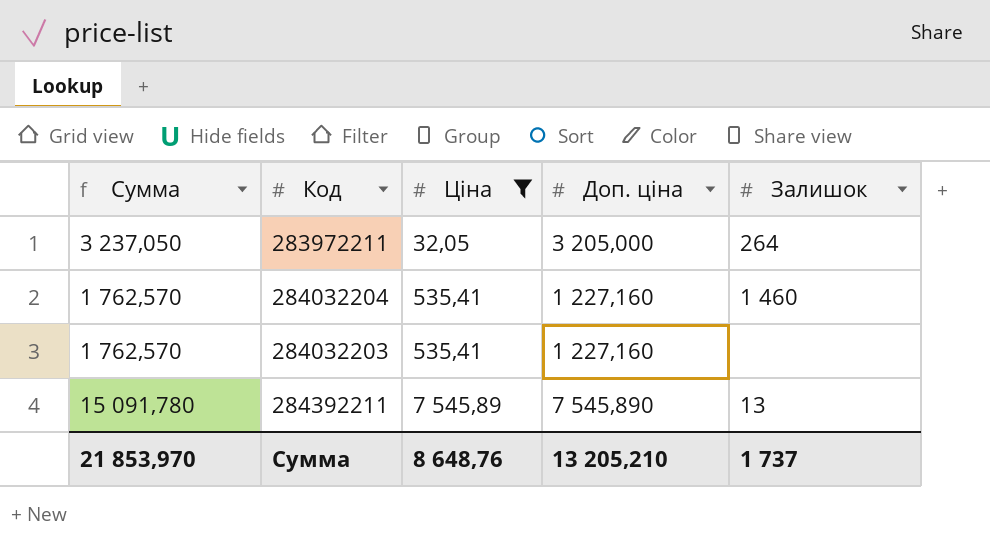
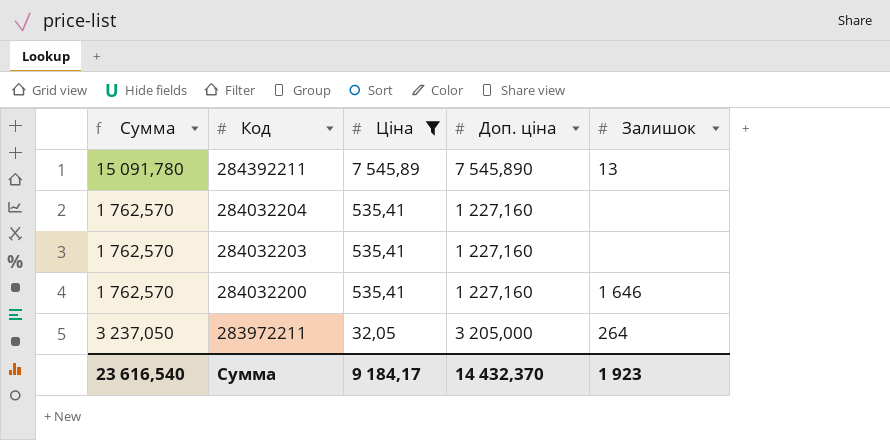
row order: Ціна ascending -> Код descending
284032204 | Залишок: 1 460 -> none
row 284032200: none -> 1 762,570 | 535,41 | 1 227,160 | 1 646
Сумма | Сумма: 21 853,970 -> 23 616,540
Сумма | Ціна: 8 648,76 -> 9 184,17
Сумма | Доп. ціна: 13 205,210 -> 14 432,370
Сумма | Залишок: 1 737 -> 1 923

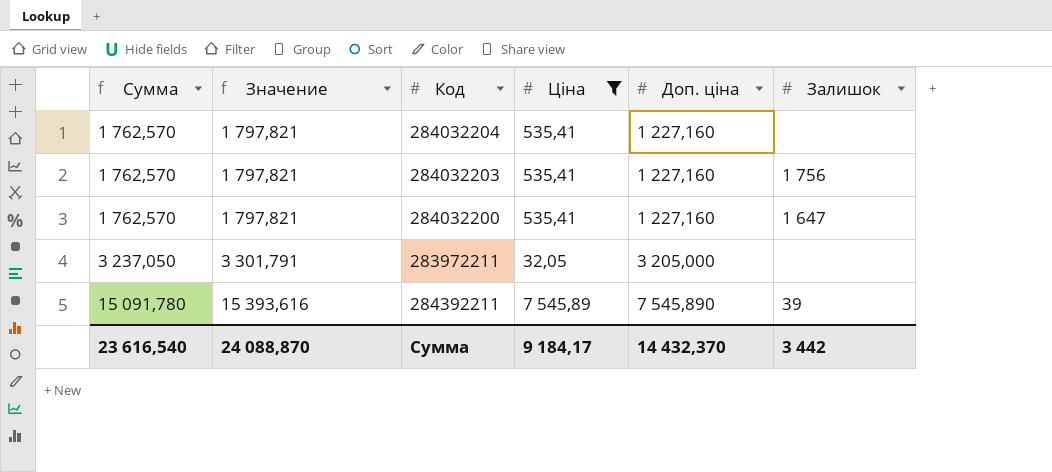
row order: Код descending -> Сумма ascending
column Значение | formula: none -> [Сумма] * 1,02
284032203 | Залишок: none -> 1 756
284032200 | Залишок: 1 646 -> 1 647
283972211 | Залишок: 264 -> none
284392211 | Залишок: 13 -> 39
Сумма | Залишок: 1 923 -> 3 442

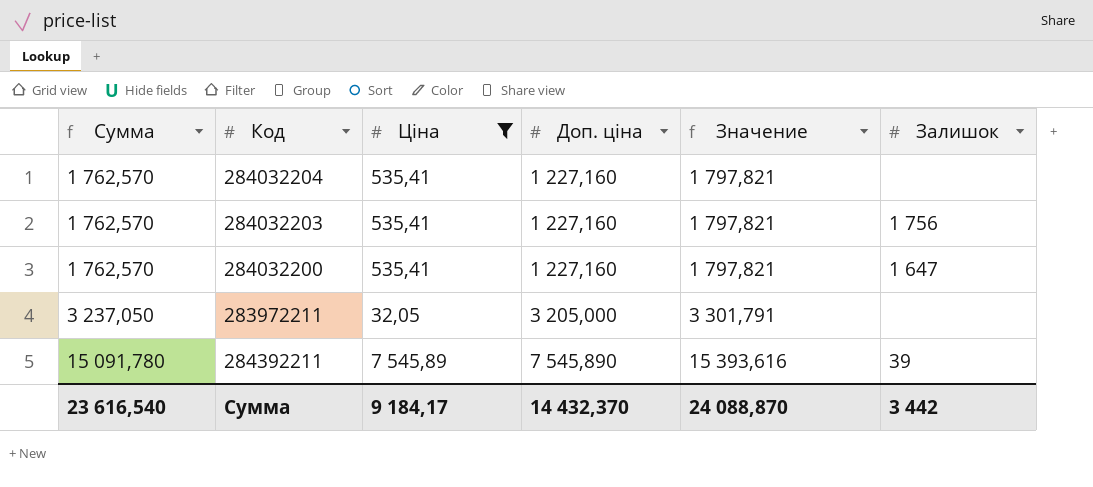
column Значение | position: 2 -> 5

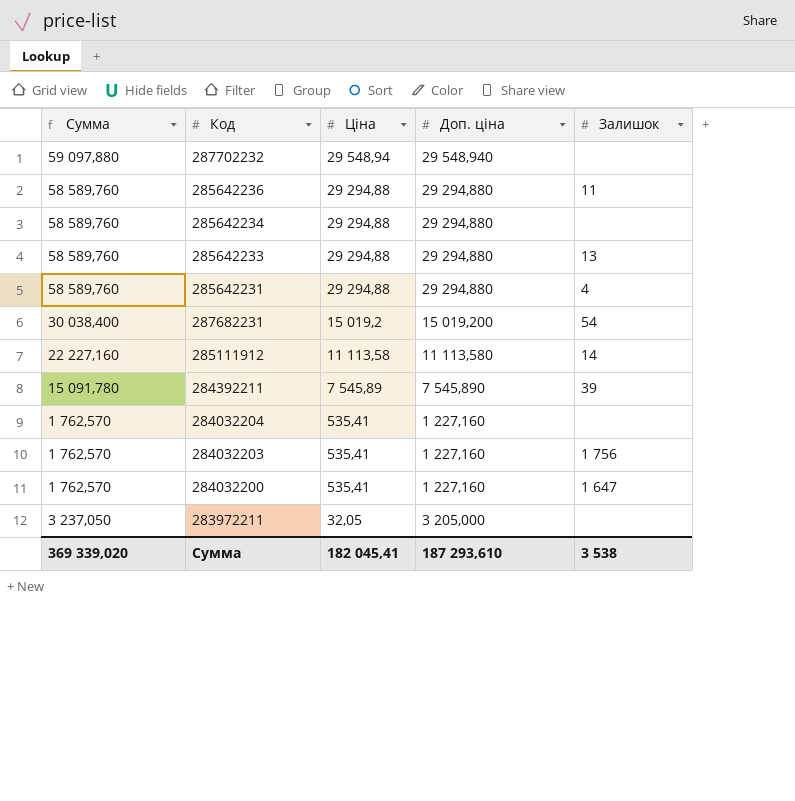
filter: Ціна <= 7 545,89 -> none
row order: Сумма ascending -> Ціна descending
column Значение | formula: [Сумма] * 1,02 -> none
Сумма | Сумма: 23 616,540 -> 369 339,020
Сумма | Ціна: 9 184,17 -> 182 045,41
Сумма | Доп. ціна: 14 432,370 -> 187 293,610
Сумма | Залишок: 3 442 -> 3 538

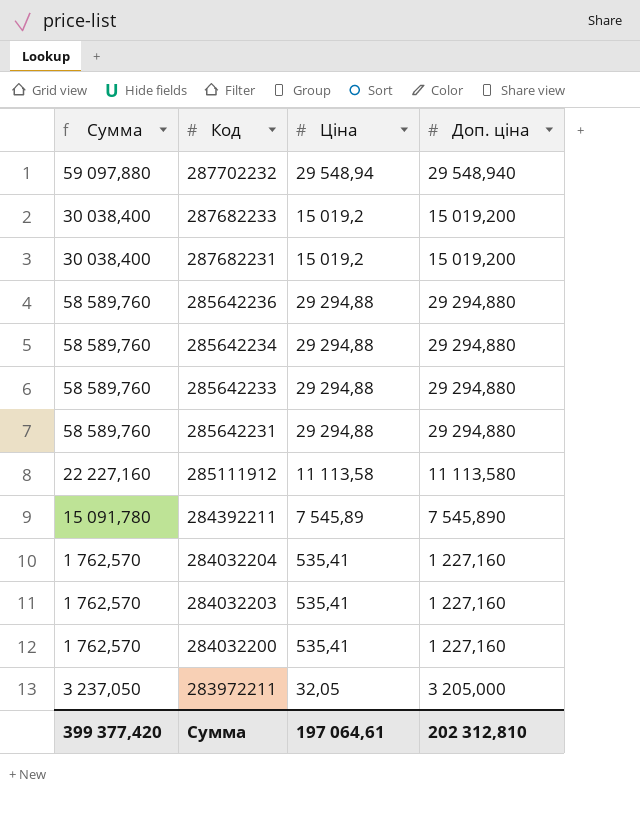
row order: Ціна descending -> Код descending
column Залишок | position: 5 -> none
row 287682233: none -> 30 038,400 | 15 019,2 | 15 019,200
Сумма | Сумма: 369 339,020 -> 399 377,420
Сумма | Ціна: 182 045,41 -> 197 064,61
Сумма | Доп. ціна: 187 293,610 -> 202 312,810

